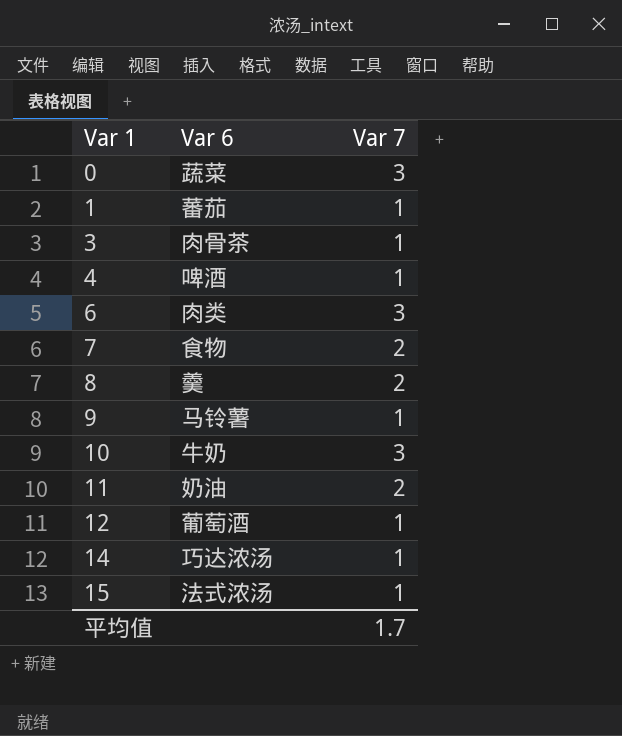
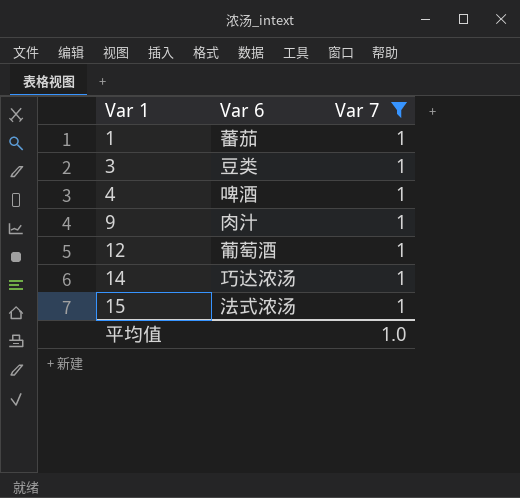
filter: none -> Var 7 = 1
3 | Var 6: 肉骨茶 -> 豆类
9 | Var 6: 马铃薯 -> 肉汁
平均值 | Var 7: 1.7 -> 1.0

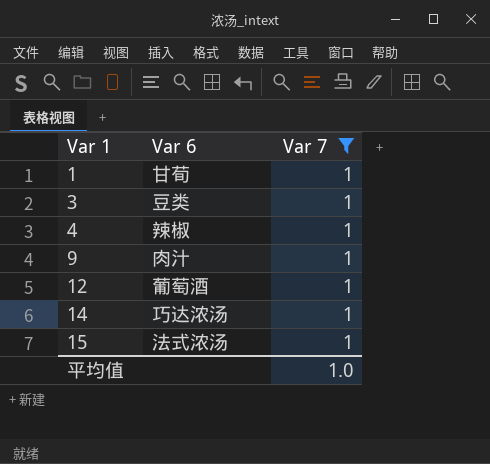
1 | Var 6: 蕃茄 -> 甘荀
4 | Var 6: 啤酒 -> 辣椒

